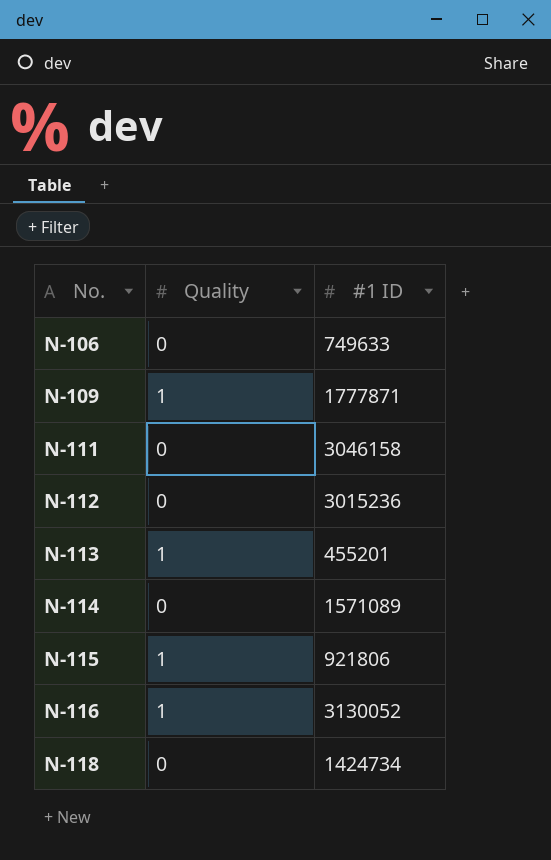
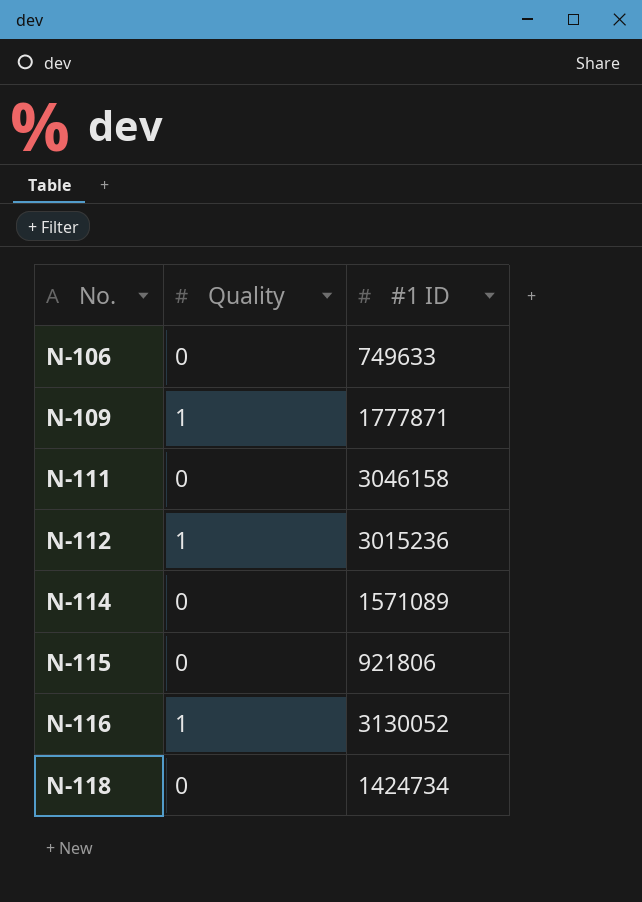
row N-113: 1 | 455201 -> none
N-112 | Quality: 0 -> 1
N-115 | Quality: 1 -> 0

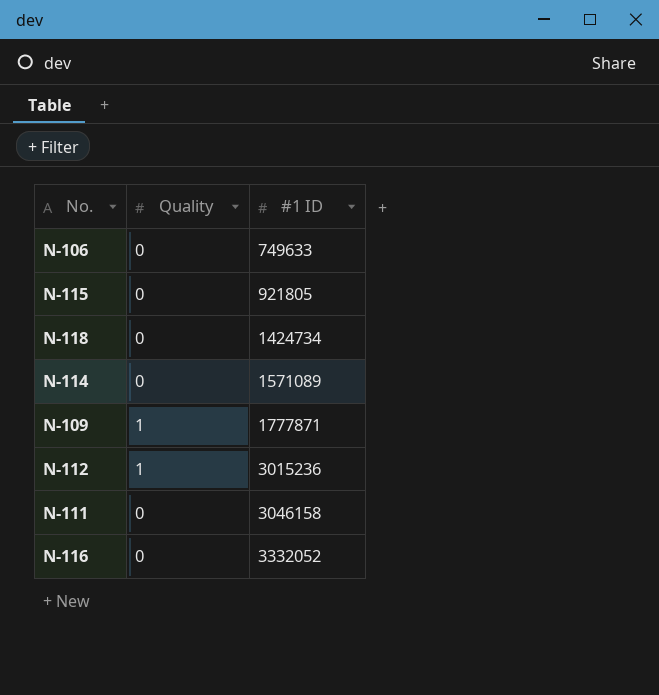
row order: No. ascending -> #1 ID ascending
N-115 | #1 ID: 921806 -> 921805
N-116 | Quality: 1 -> 0
N-116 | #1 ID: 3130052 -> 3332052

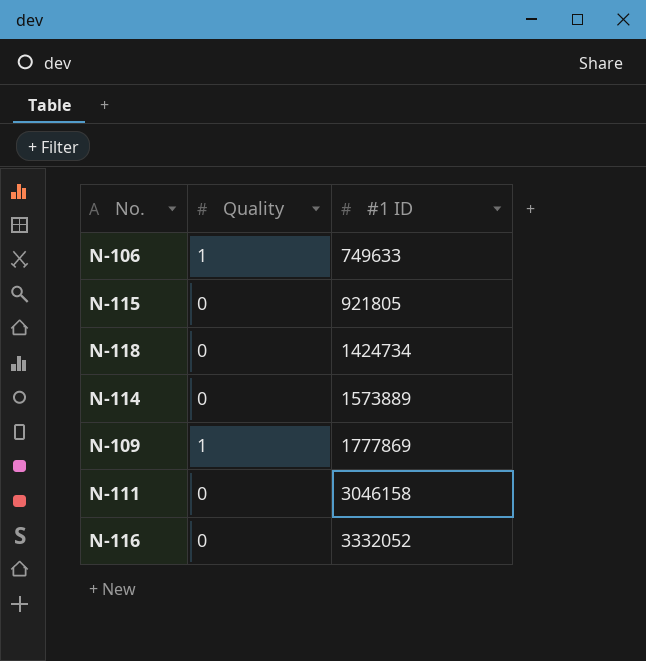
row N-112: 1 | 3015236 -> none
N-106 | Quality: 0 -> 1
N-114 | #1 ID: 1571089 -> 1573889
N-109 | #1 ID: 1777871 -> 1777869

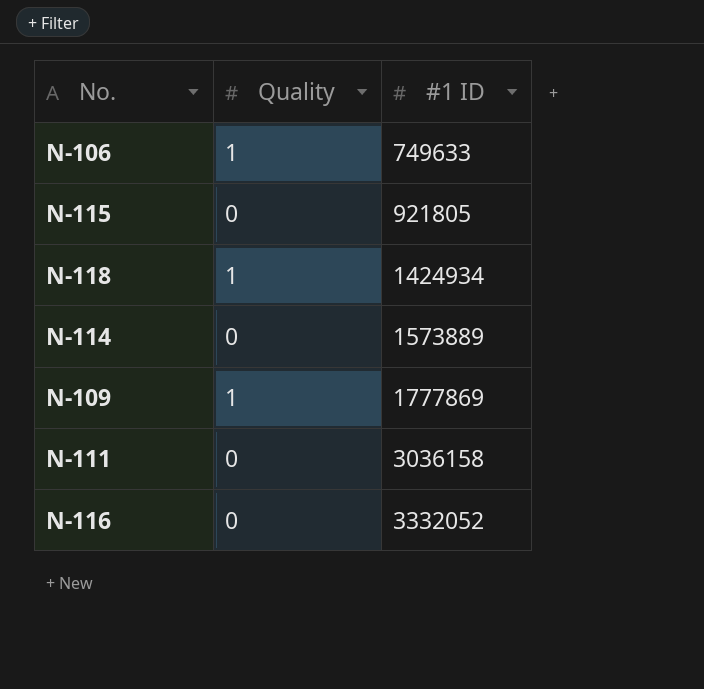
N-118 | Quality: 0 -> 1
N-118 | #1 ID: 1424734 -> 1424934
N-111 | #1 ID: 3046158 -> 3036158

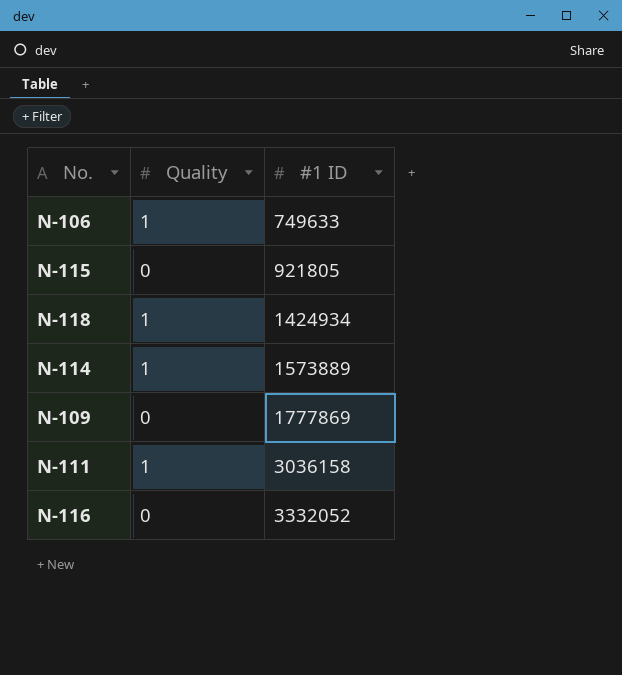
N-114 | Quality: 0 -> 1
N-109 | Quality: 1 -> 0
N-111 | Quality: 0 -> 1

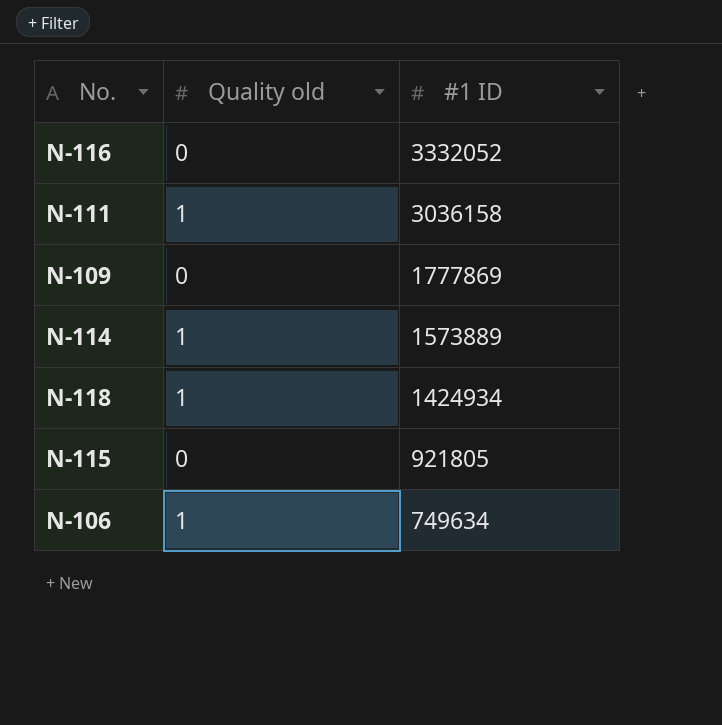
row order: #1 ID ascending -> #1 ID descending
column name: Quality -> Quality old
N-106 | #1 ID: 749633 -> 749634

